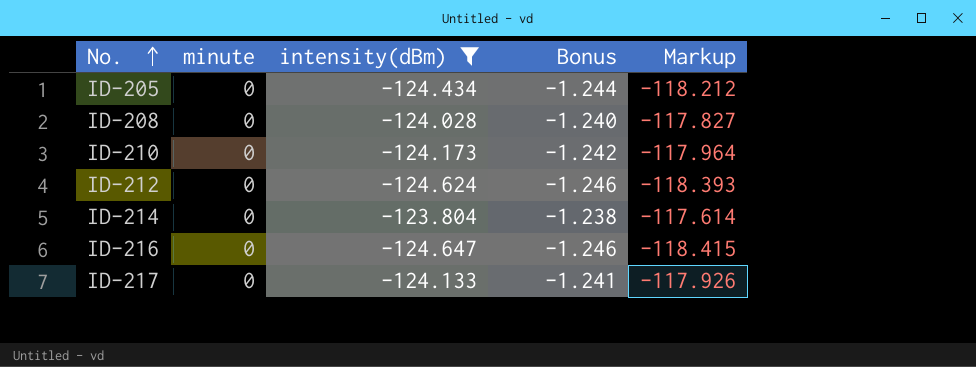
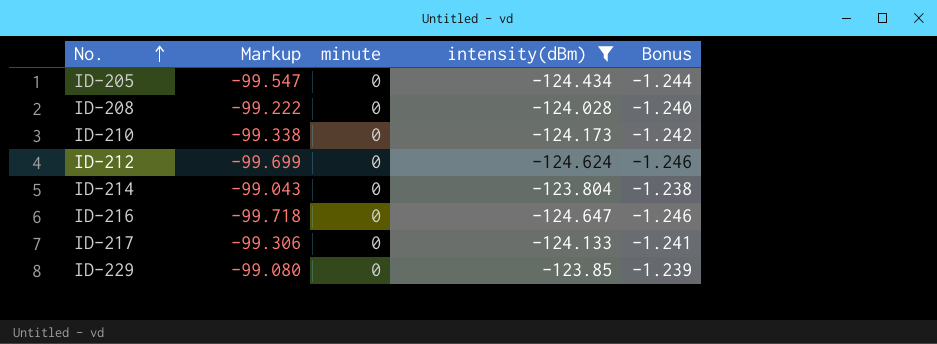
column Markup | formula: [intensity(dBm)] * 0.95 -> [intensity(dBm)] * 0.8
column Markup | position: 5 -> 2
row ID-229: none -> -99.080 | 0 | -123.85 | -1.239

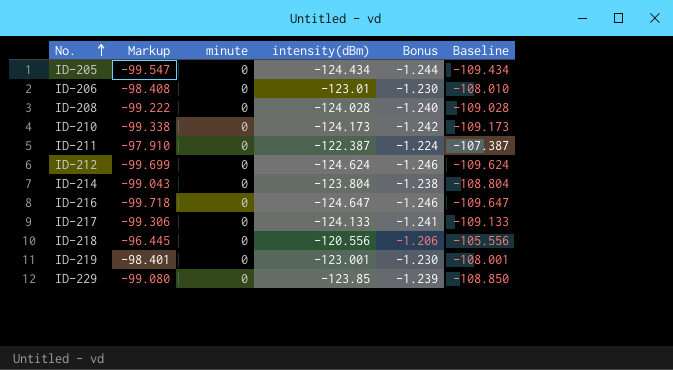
filter: intensity(dBm) <= -123.804 -> none
column Baseline | formula: none -> [intensity(dBm)] + 15

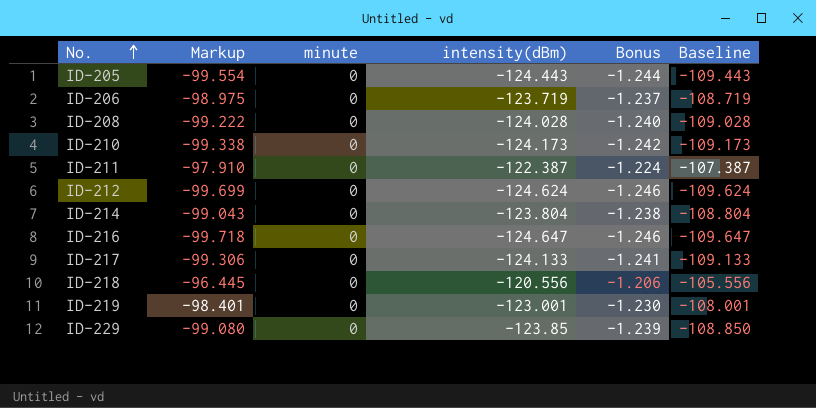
ID-205 | Markup: -99.547 -> -99.554
ID-205 | intensity(dBm): -124.434 -> -124.443
ID-205 | Baseline: -109.434 -> -109.443
ID-206 | Markup: -98.408 -> -98.975
ID-206 | intensity(dBm): -123.01 -> -123.719
ID-206 | Bonus: -1.230 -> -1.237
ID-206 | Baseline: -108.010 -> -108.719

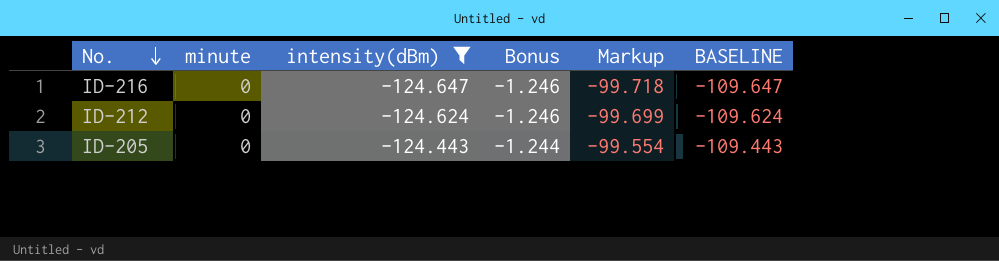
filter: none -> intensity(dBm) <= -124.443
row order: No. ascending -> No. descending
column Markup | position: 2 -> 5
column name: Baseline -> BASELINE

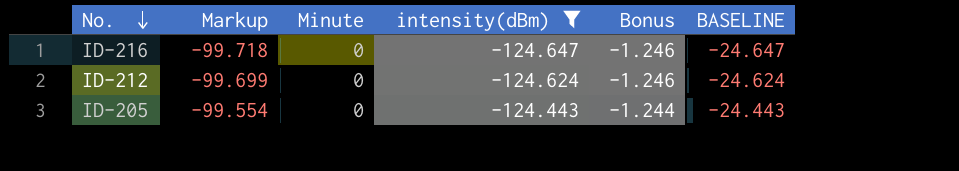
column Markup | position: 5 -> 2
column name: minute -> Minute
column BASELINE | formula: [intensity(dBm)] + 15 -> [intensity(dBm)] + 100

